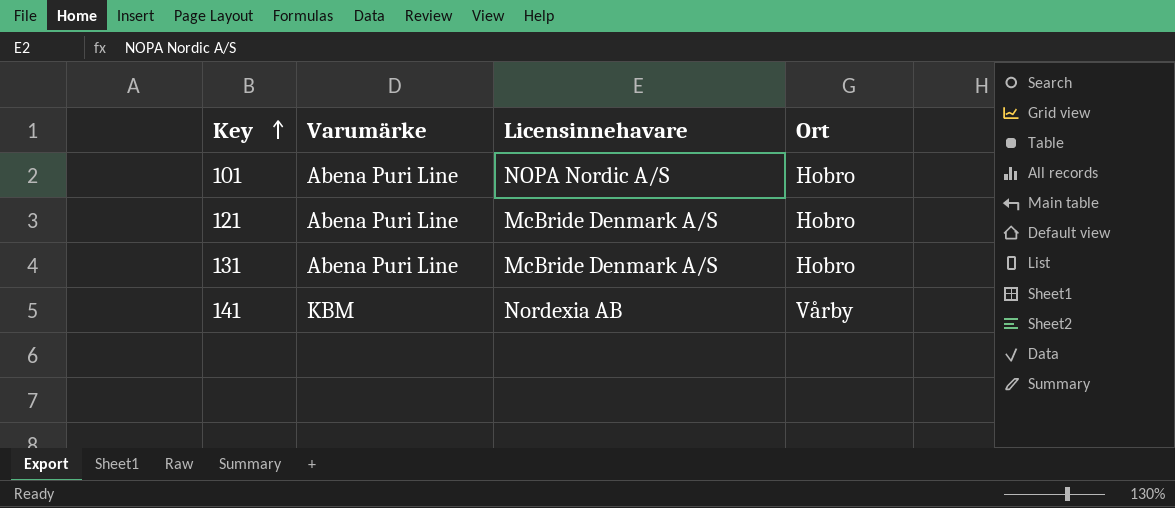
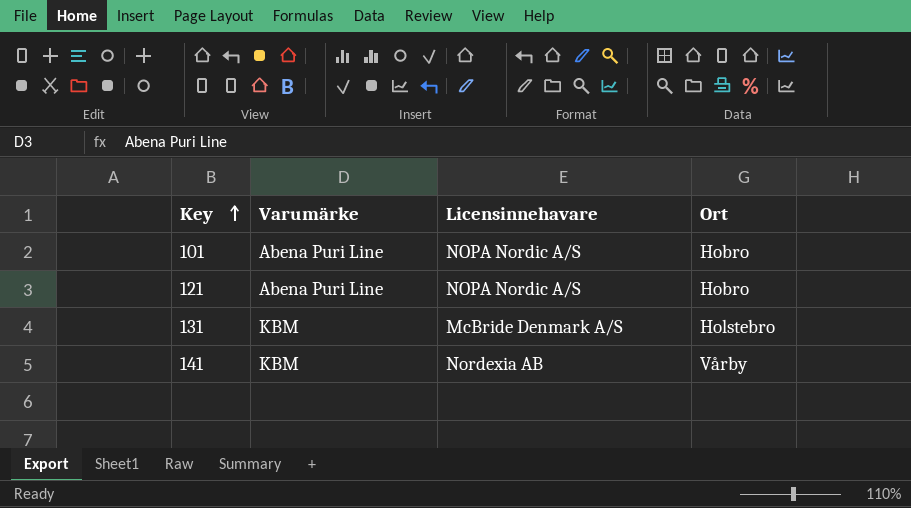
121 | Licensinnehavare: McBride Denmark A/S -> NOPA Nordic A/S
131 | Varumärke: Abena Puri Line -> KBM
131 | Ort: Hobro -> Holstebro

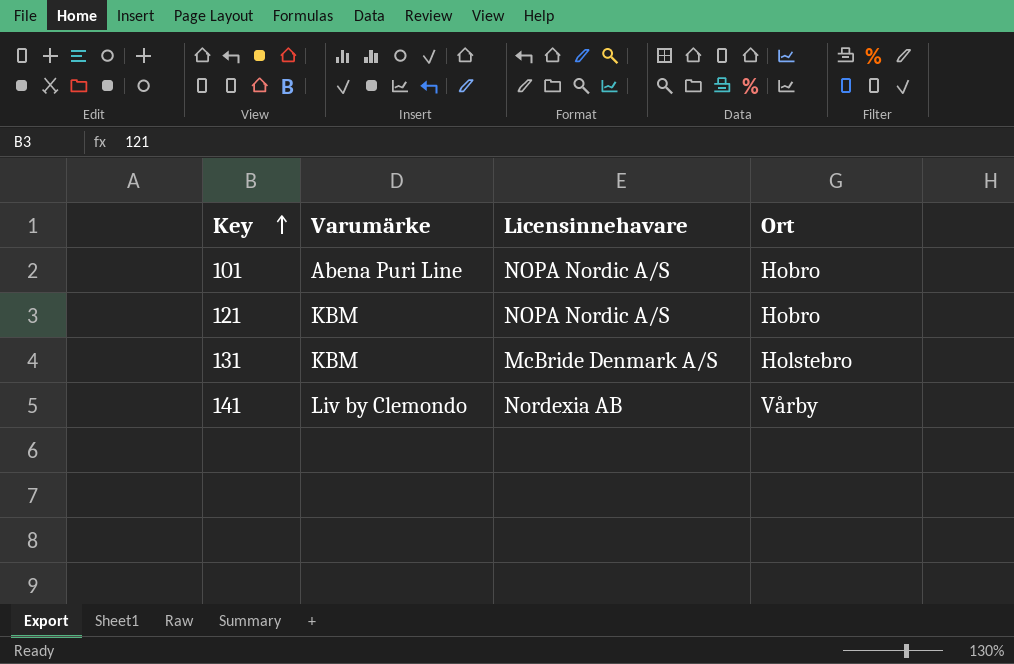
121 | Varumärke: Abena Puri Line -> KBM
141 | Varumärke: KBM -> Liv by Clemondo

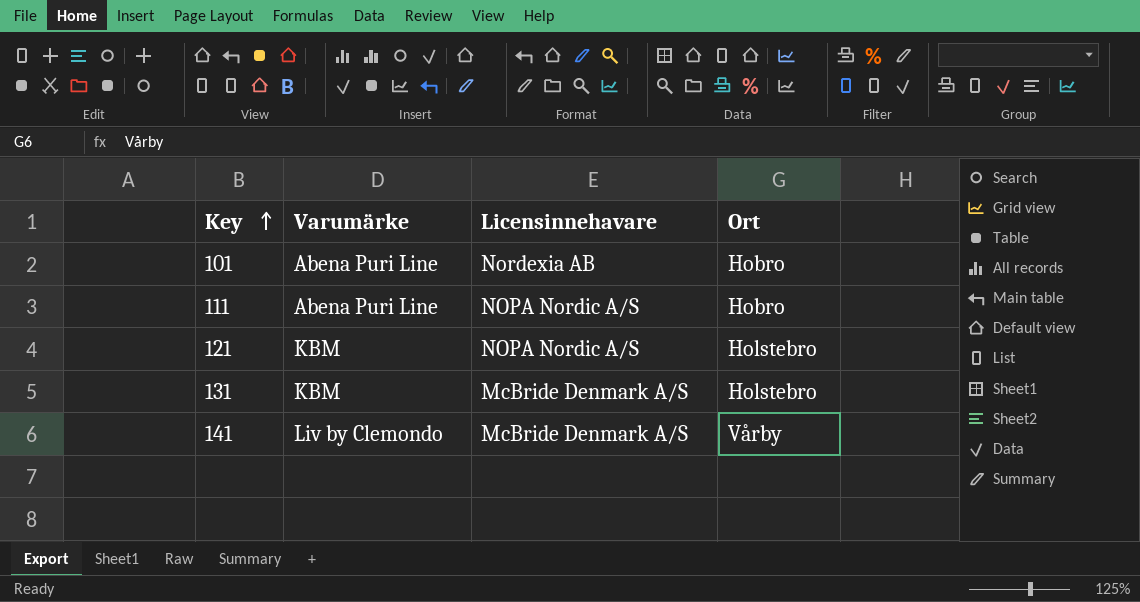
101 | Licensinnehavare: NOPA Nordic A/S -> Nordexia AB
row 111: none -> Abena Puri Line | NOPA Nordic A/S | Hobro
121 | Ort: Hobro -> Holstebro
141 | Licensinnehavare: Nordexia AB -> McBride Denmark A/S

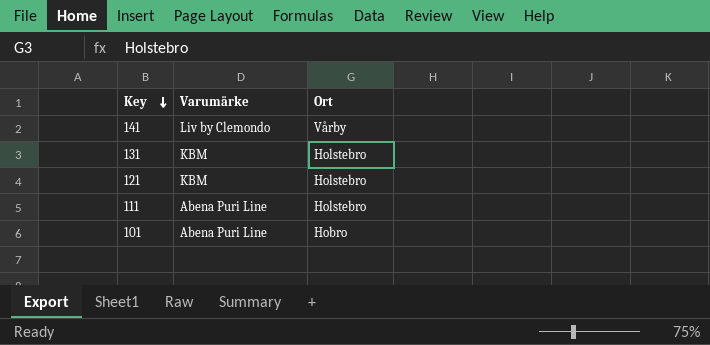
row order: Key ascending -> Key descending
column Licensinnehavare | position: 3 -> none
111 | Ort: Hobro -> Holstebro

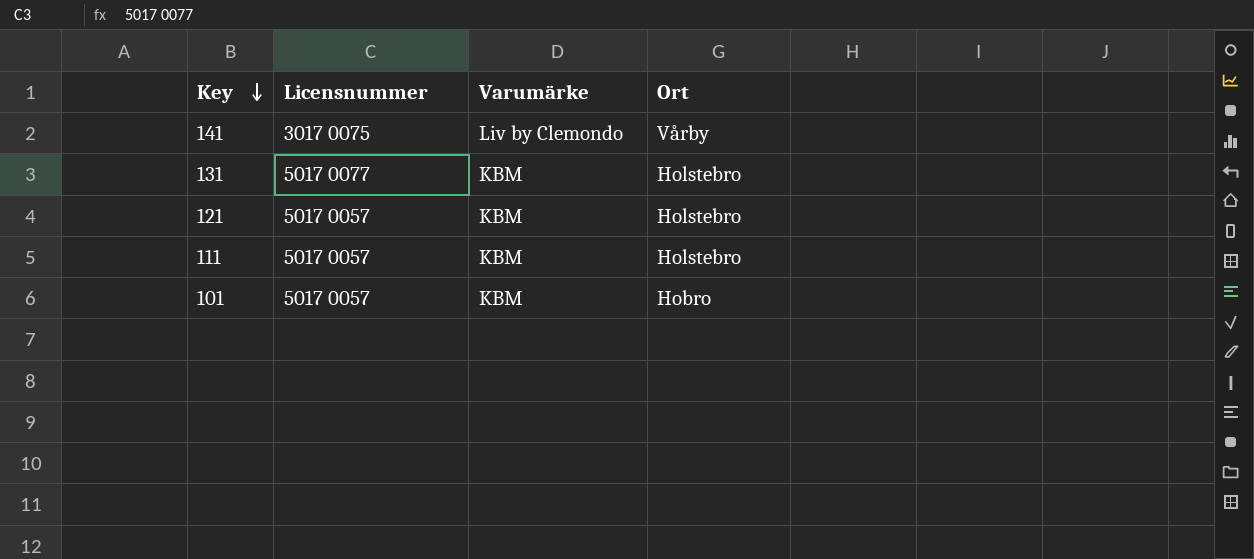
column Licensnummer | position: none -> 2
111 | Varumärke: Abena Puri Line -> KBM
101 | Varumärke: Abena Puri Line -> KBM

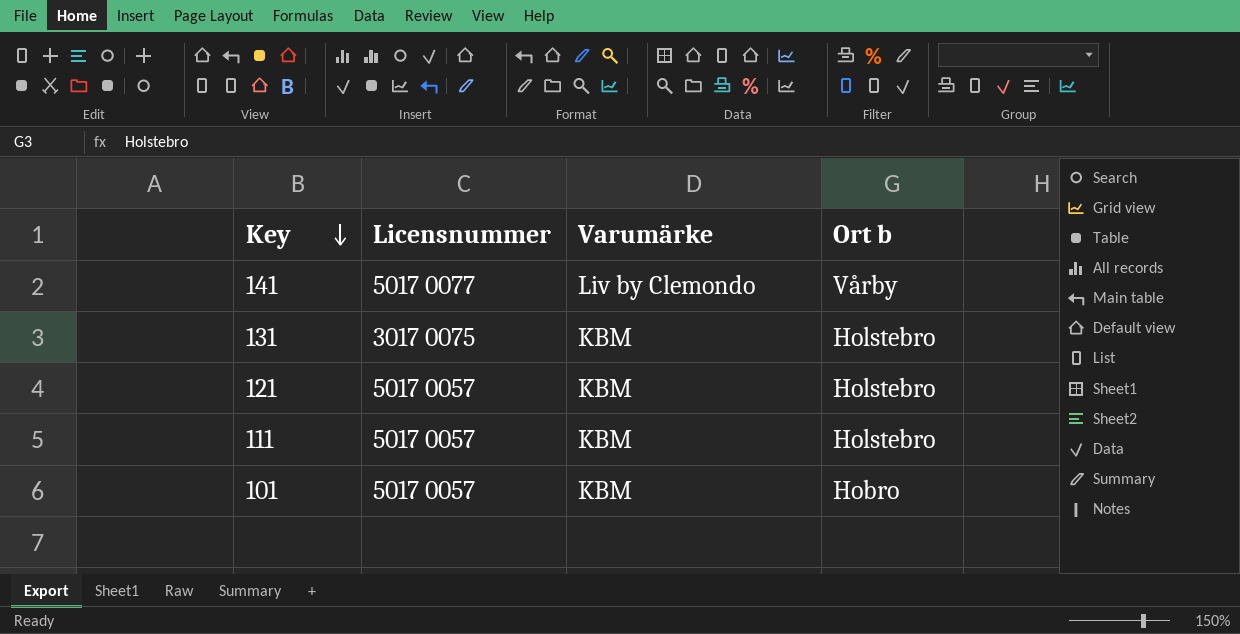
column name: Ort -> Ort b
141 | Licensnummer: 3017 0075 -> 5017 0077
131 | Licensnummer: 5017 0077 -> 3017 0075

